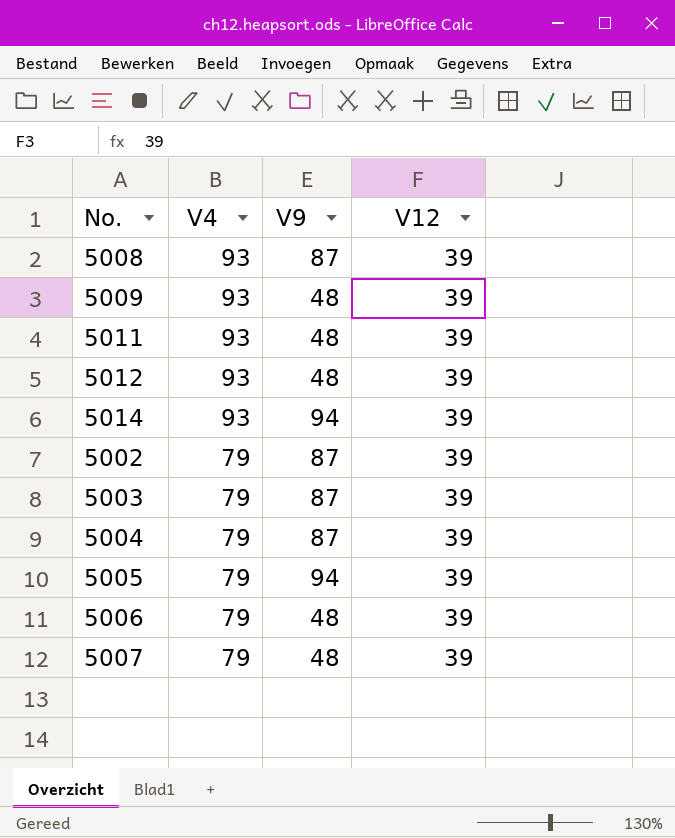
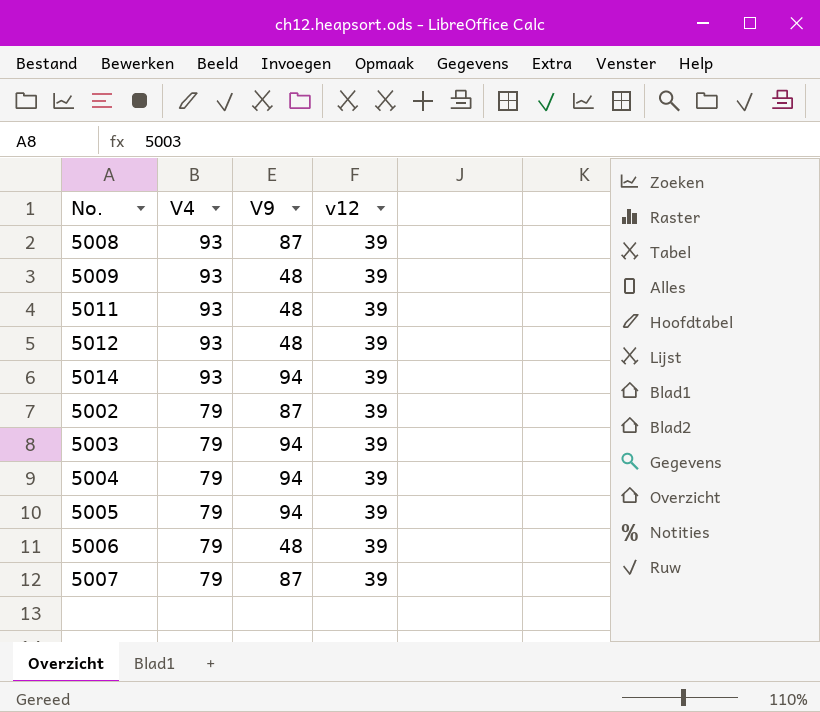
column name: V12 -> v12
5003 | V9: 87 -> 94
5004 | V9: 87 -> 94
5007 | V9: 48 -> 87

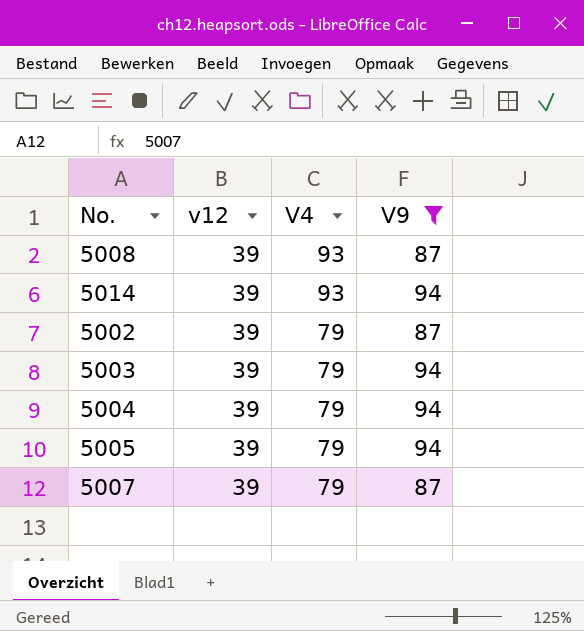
filter: none -> V9 != 48
column v12 | position: 4 -> 2

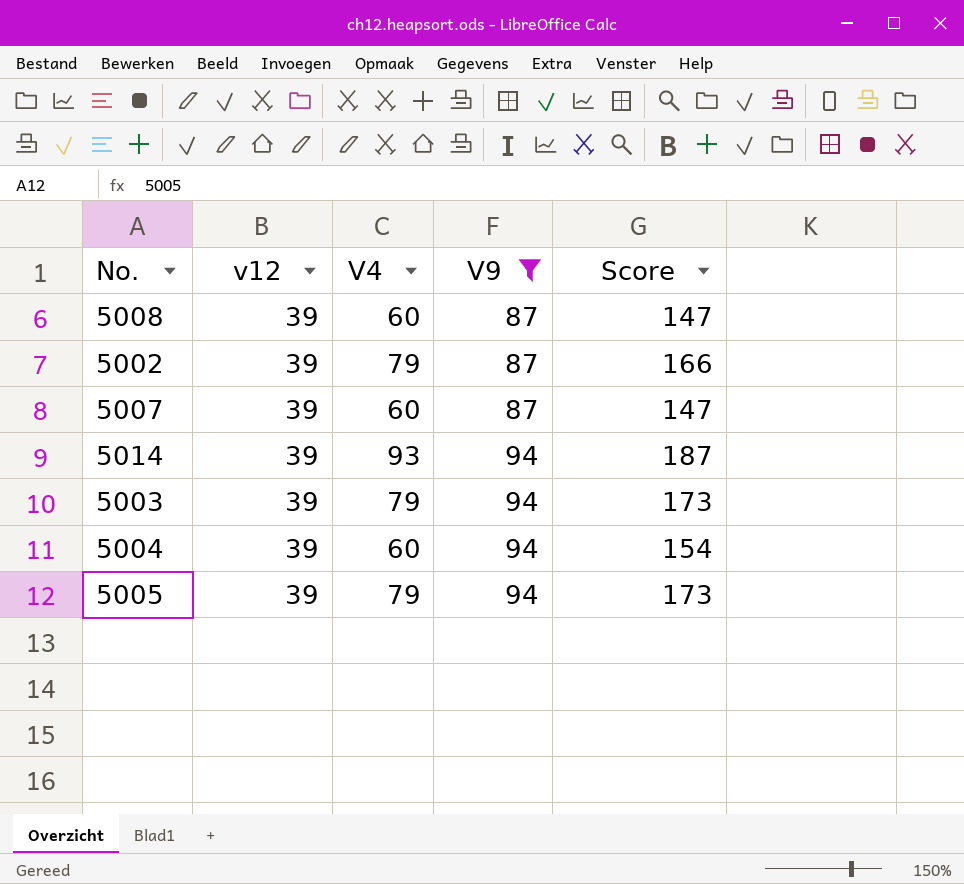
row order: V4 descending -> V9 ascending
column Score | formula: none -> [V4] + [V9]
5008 | V4: 93 -> 60
5007 | V4: 79 -> 60
5004 | V4: 79 -> 60

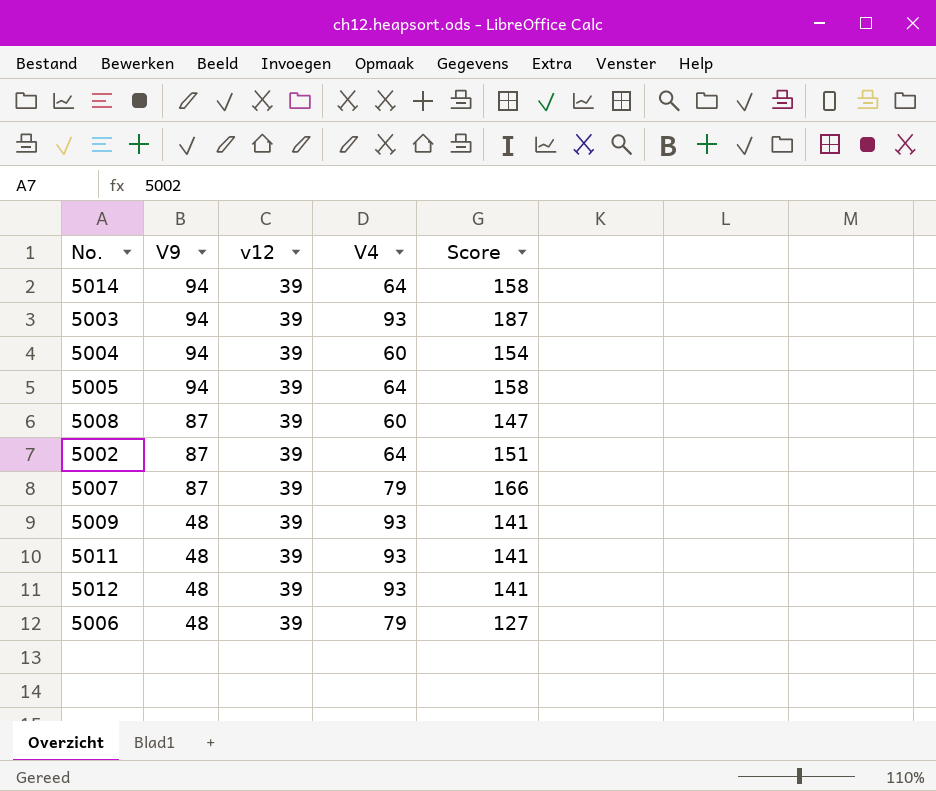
filter: V9 != 48 -> none
row order: V9 ascending -> V9 descending
column V9 | position: 4 -> 2
5014 | V4: 93 -> 64
5014 | Score: 187 -> 158
5003 | V4: 79 -> 93
5003 | Score: 173 -> 187
5005 | V4: 79 -> 64
5005 | Score: 173 -> 158
5002 | V4: 79 -> 64
5002 | Score: 166 -> 151
5007 | V4: 60 -> 79
5007 | Score: 147 -> 166

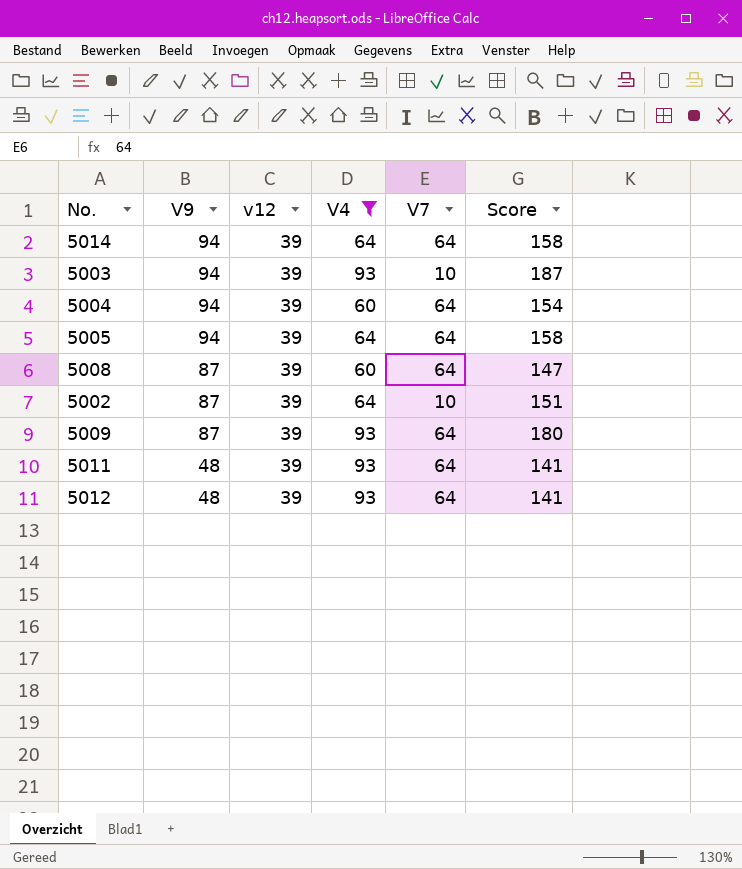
filter: none -> V4 != 79
column V7 | position: none -> 5
5009 | V9: 48 -> 87
5009 | Score: 141 -> 180

